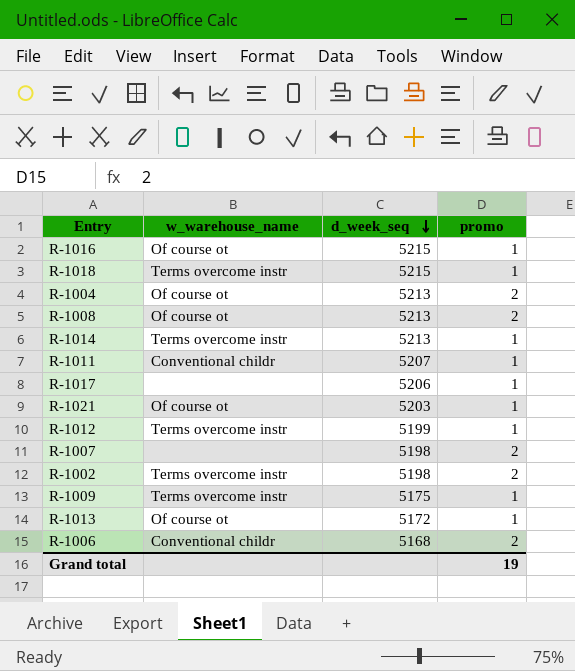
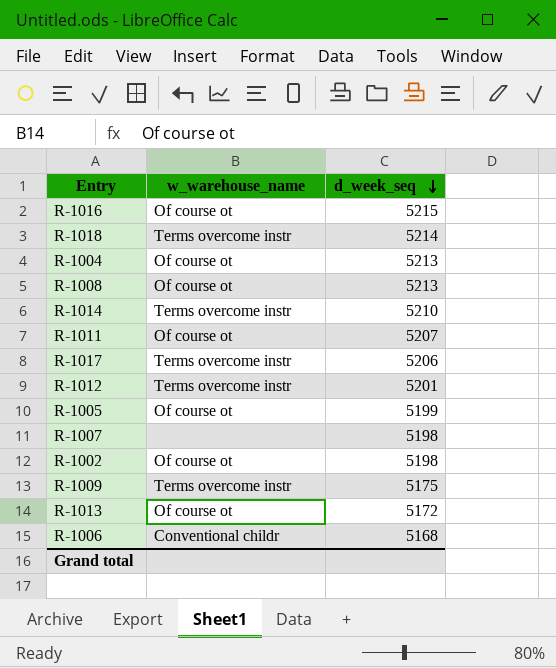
column promo | position: 4 -> none
row R-1021: Of course ot | 5203 | 1 -> none
R-1018 | d_week_seq: 5215 -> 5214
R-1014 | d_week_seq: 5213 -> 5210
R-1011 | w_warehouse_name: Conventional childr -> Of course ot
R-1017 | w_warehouse_name: none -> Terms overcome instr
R-1012 | d_week_seq: 5199 -> 5201
row R-1005: none -> Of course ot | 5199
R-1002 | w_warehouse_name: Terms overcome instr -> Of course ot

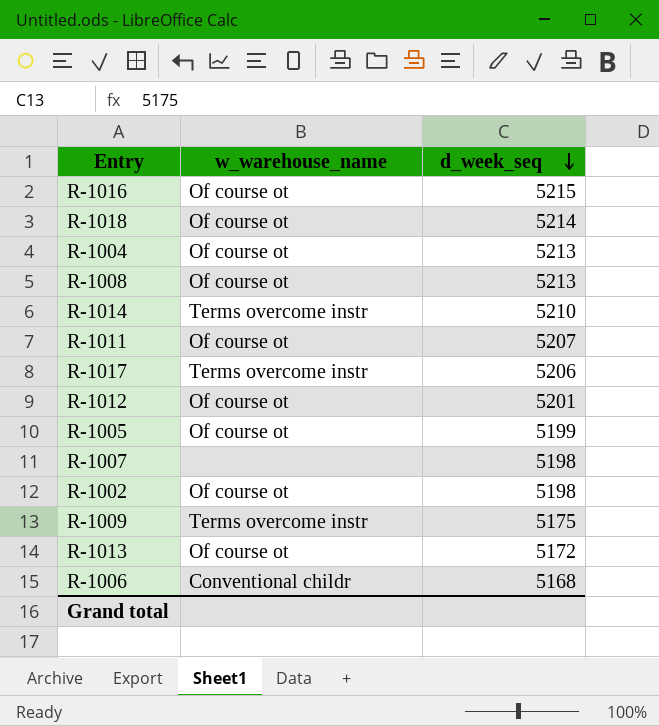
R-1018 | w_warehouse_name: Terms overcome instr -> Of course ot
R-1012 | w_warehouse_name: Terms overcome instr -> Of course ot

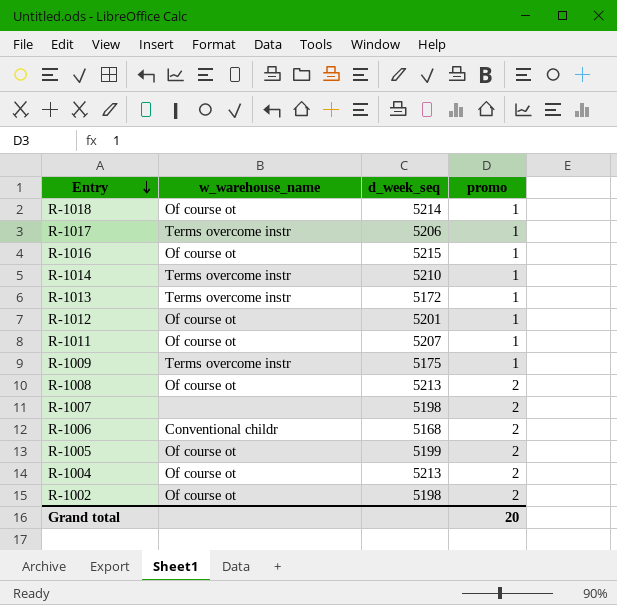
row order: d_week_seq descending -> Entry descending
column promo | position: none -> 4
R-1013 | w_warehouse_name: Of course ot -> Terms overcome instr

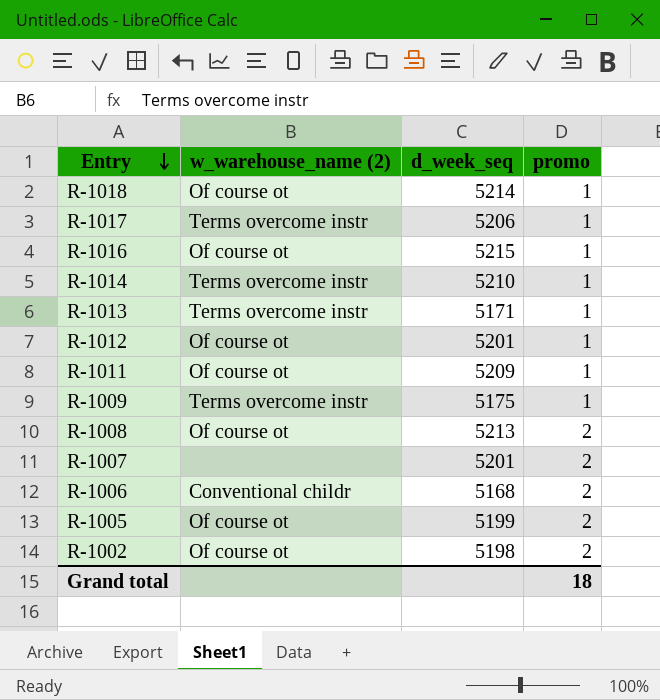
column name: w_warehouse_name -> w_warehouse_name (2)
row R-1004: Of course ot | 5213 | 2 -> none
R-1013 | d_week_seq: 5172 -> 5171
R-1011 | d_week_seq: 5207 -> 5209
R-1007 | d_week_seq: 5198 -> 5201
Grand total | promo: 20 -> 18

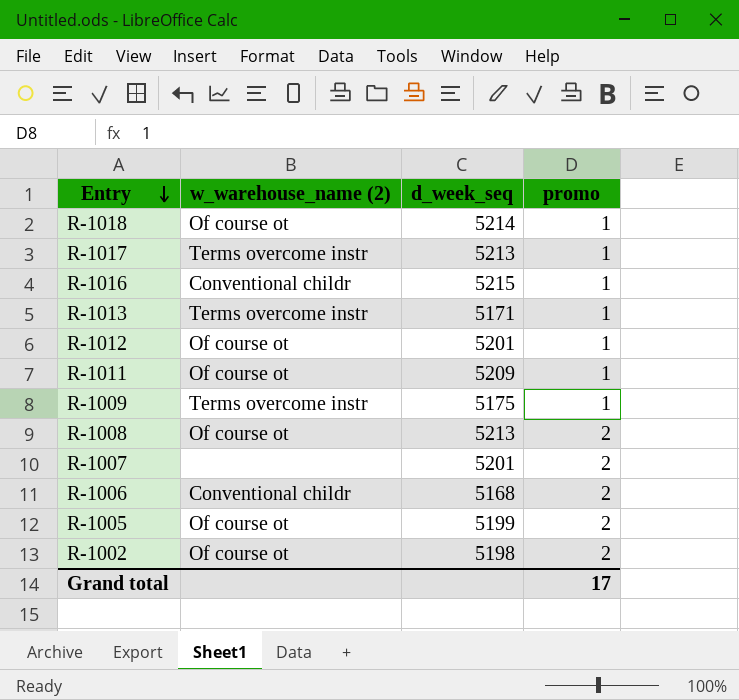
row R-1014: Terms overcome instr | 5210 | 1 -> none
R-1017 | d_week_seq: 5206 -> 5213
R-1016 | w_warehouse_name (2): Of course ot -> Conventional childr
Grand total | promo: 18 -> 17

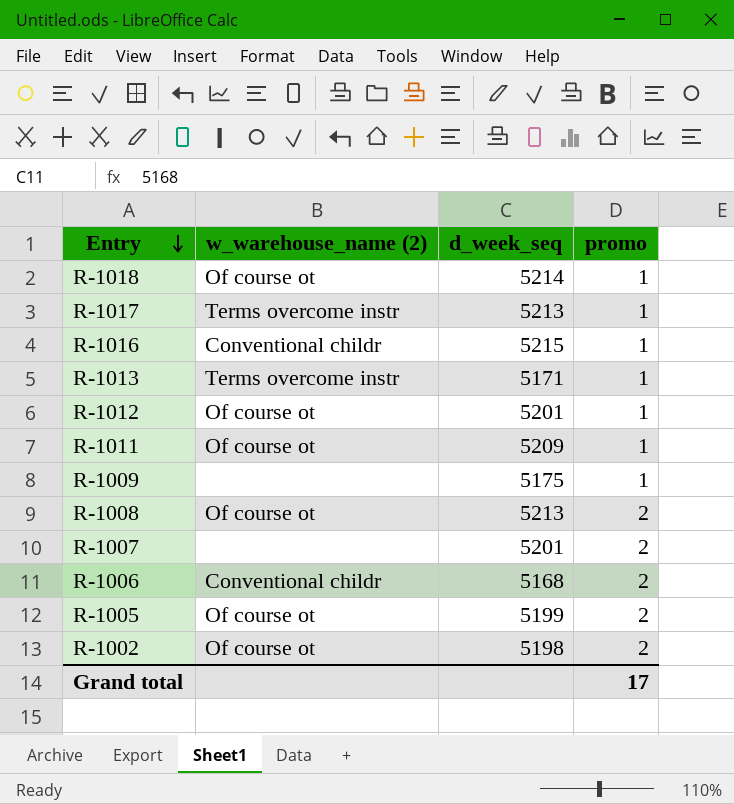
R-1009 | w_warehouse_name (2): Terms overcome instr -> none

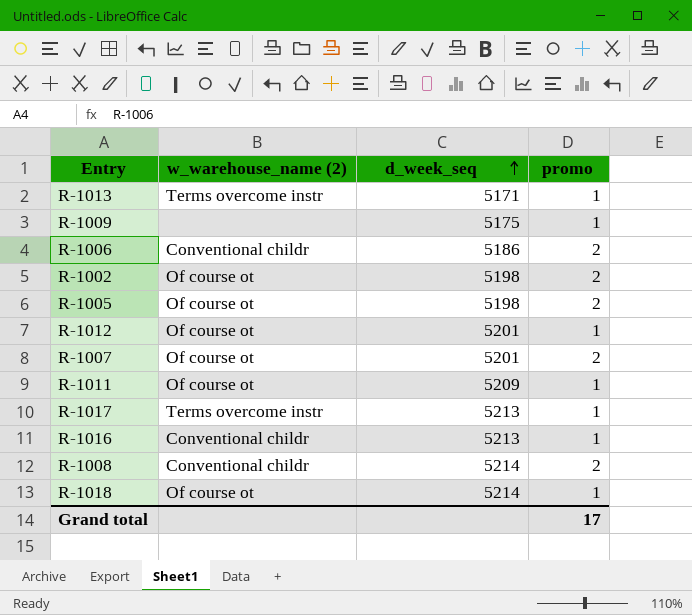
row order: Entry descending -> d_week_seq ascending
R-1006 | d_week_seq: 5168 -> 5186
R-1005 | d_week_seq: 5199 -> 5198
R-1007 | w_warehouse_name (2): none -> Of course ot
R-1016 | d_week_seq: 5215 -> 5213
R-1008 | w_warehouse_name (2): Of course ot -> Conventional childr
R-1008 | d_week_seq: 5213 -> 5214

